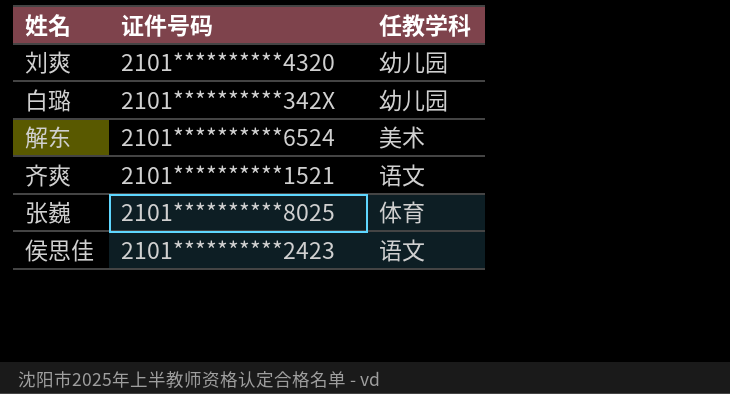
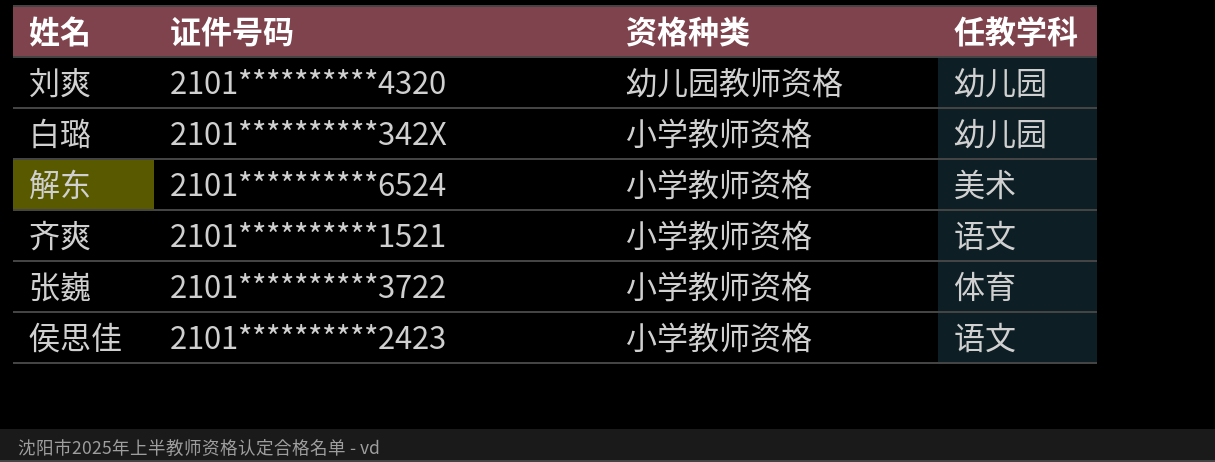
column 资格种类 | position: none -> 3
张巍 | 证件号码: 2101**********8025 -> 2101**********3722

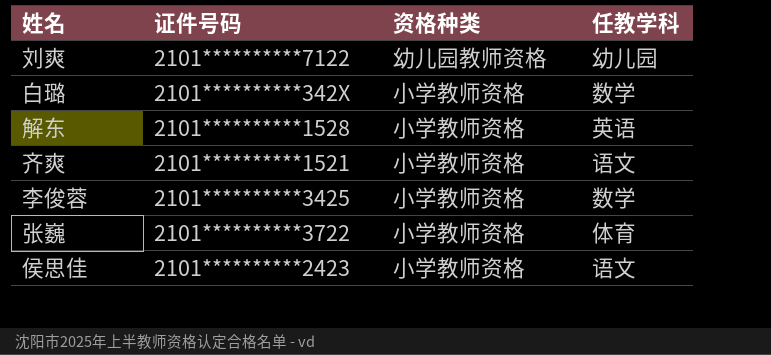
刘爽 | 证件号码: 2101**********4320 -> 2101**********7122
白璐 | 任教学科: 幼儿园 -> 数学
解东 | 证件号码: 2101**********6524 -> 2101**********1528
解东 | 任教学科: 美术 -> 英语
row 李俊蓉: none -> 2101**********3425 | 小学教师资格 | 数学

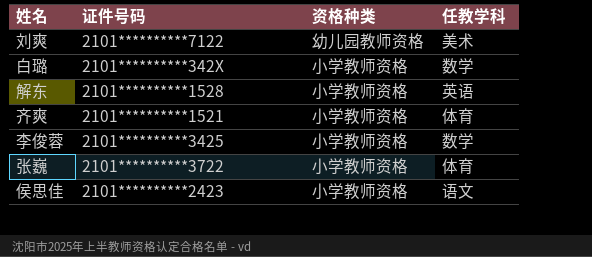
刘爽 | 任教学科: 幼儿园 -> 美术
齐爽 | 任教学科: 语文 -> 体育

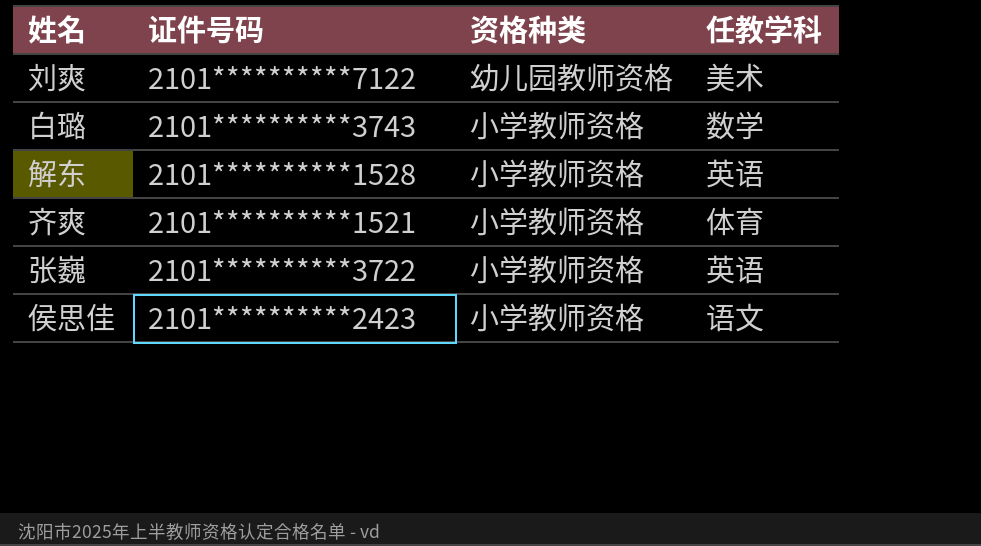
row 李俊蓉: 2101**********3425 | 小学教师资格 | 数学 -> none
白璐 | 证件号码: 2101**********342X -> 2101**********3743
张巍 | 任教学科: 体育 -> 英语

